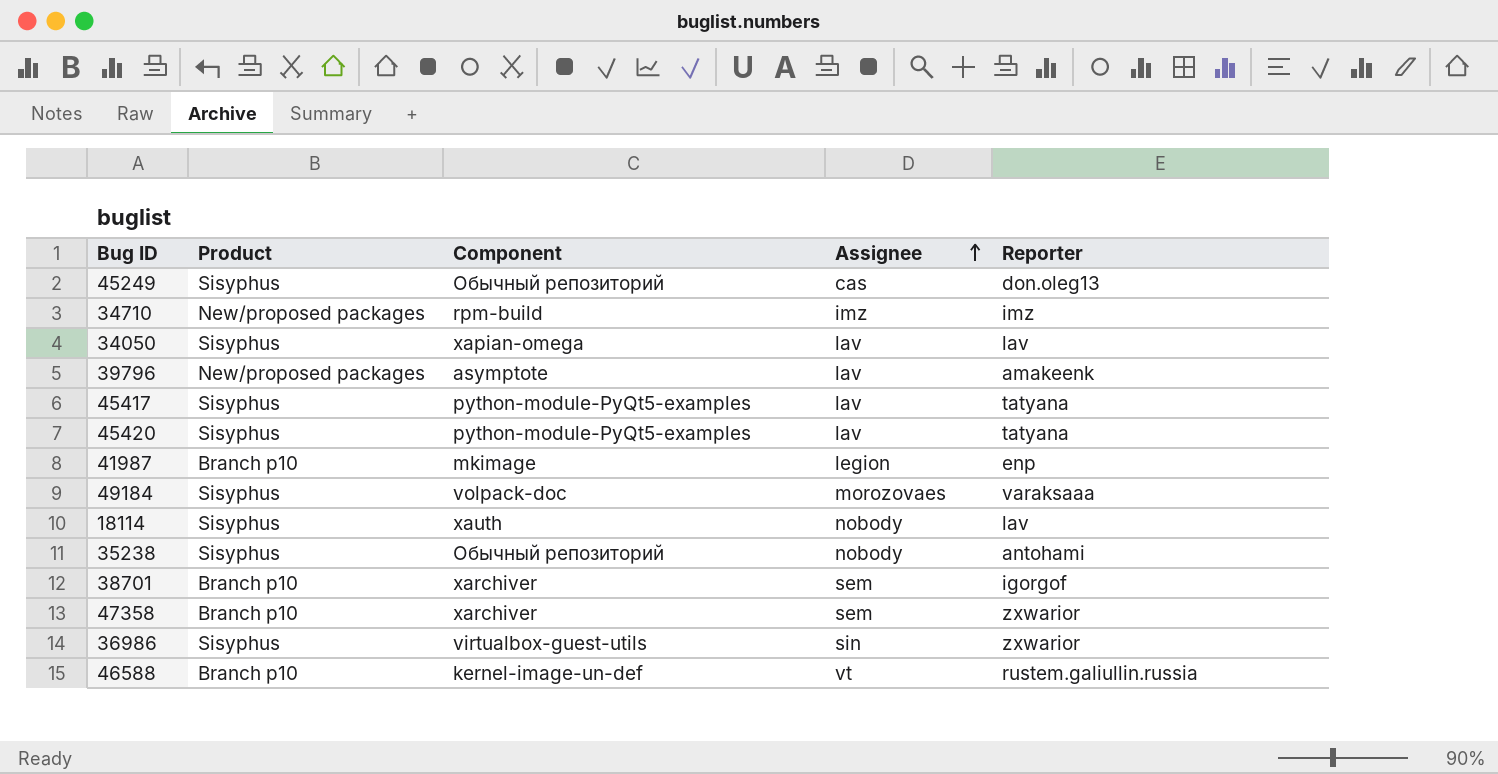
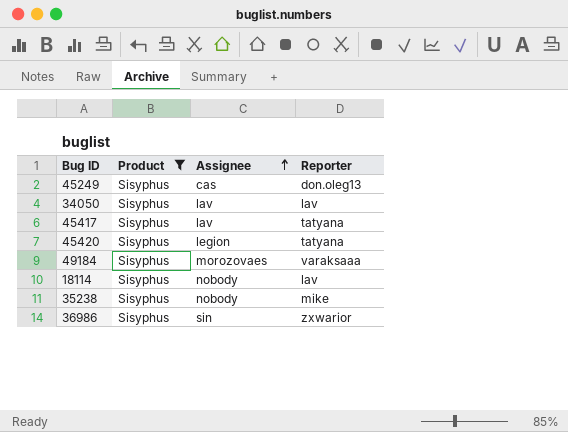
filter: none -> Product = Sisyphus
column Component | position: 3 -> none
45420 | Assignee: lav -> legion
35238 | Reporter: antohami -> mike

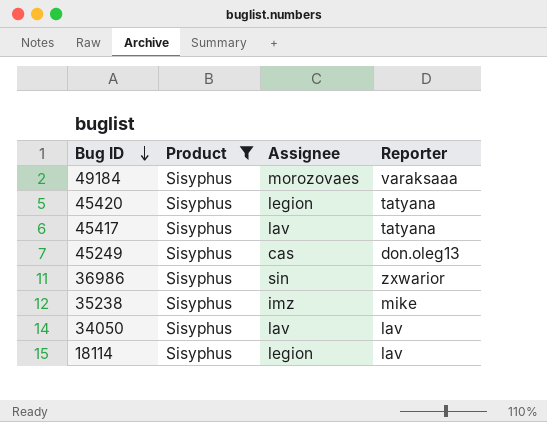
row order: Assignee ascending -> Bug ID descending
35238 | Assignee: nobody -> imz
18114 | Assignee: nobody -> legion

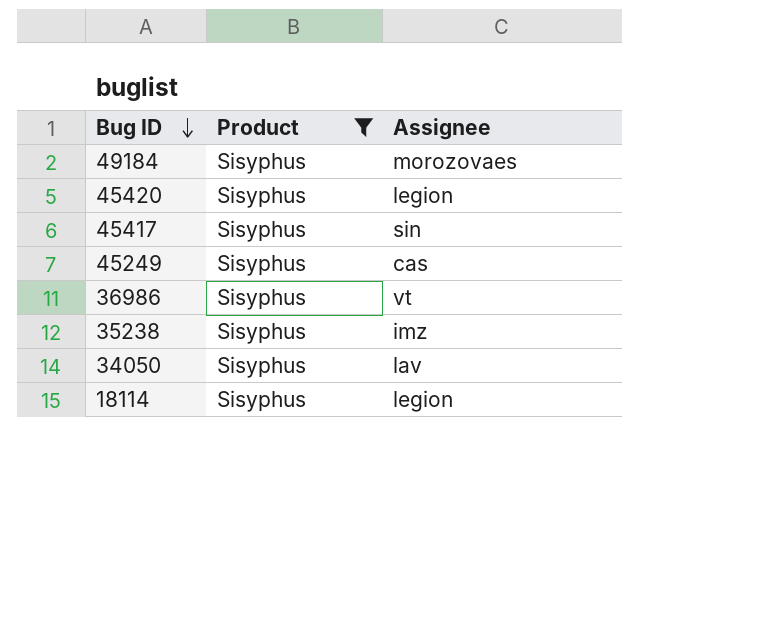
column Reporter | position: 4 -> none
45417 | Assignee: lav -> sin
36986 | Assignee: sin -> vt

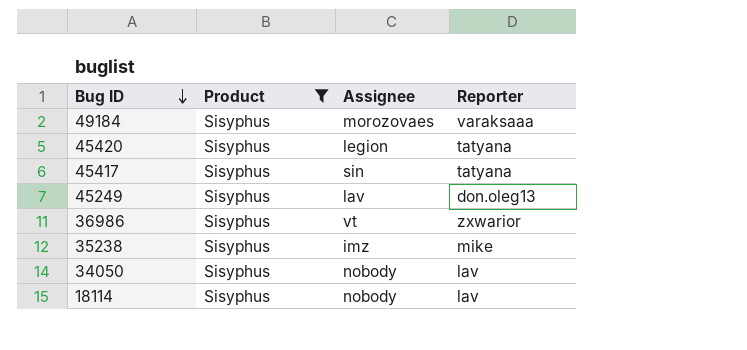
column Reporter | position: none -> 4
45249 | Assignee: cas -> lav
34050 | Assignee: lav -> nobody
18114 | Assignee: legion -> nobody

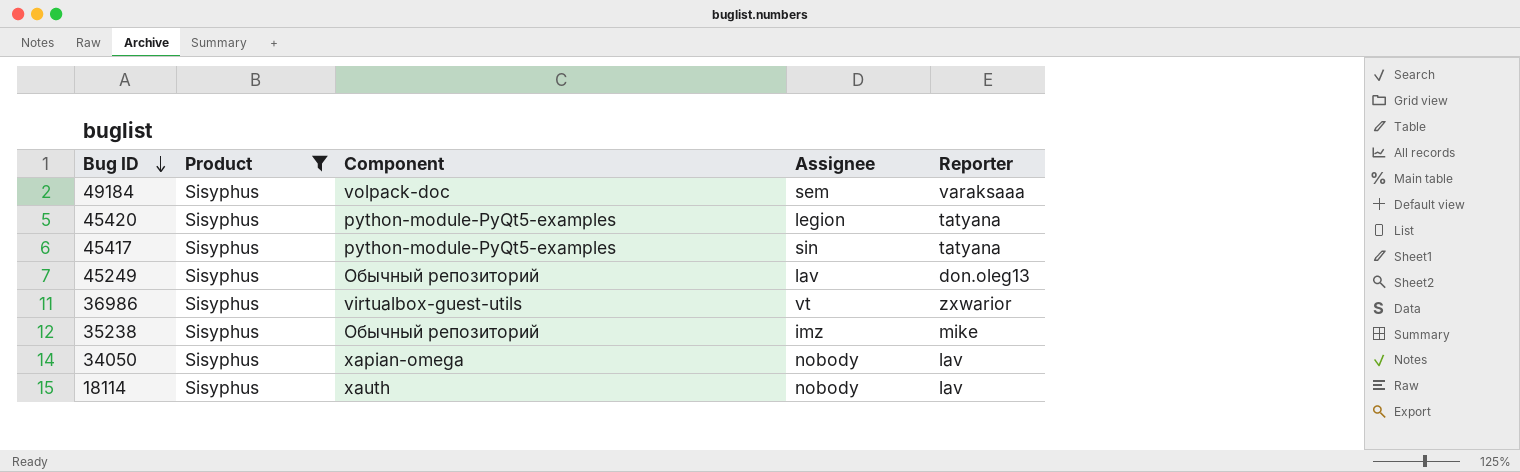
column Component | position: none -> 3
49184 | Assignee: morozovaes -> sem

